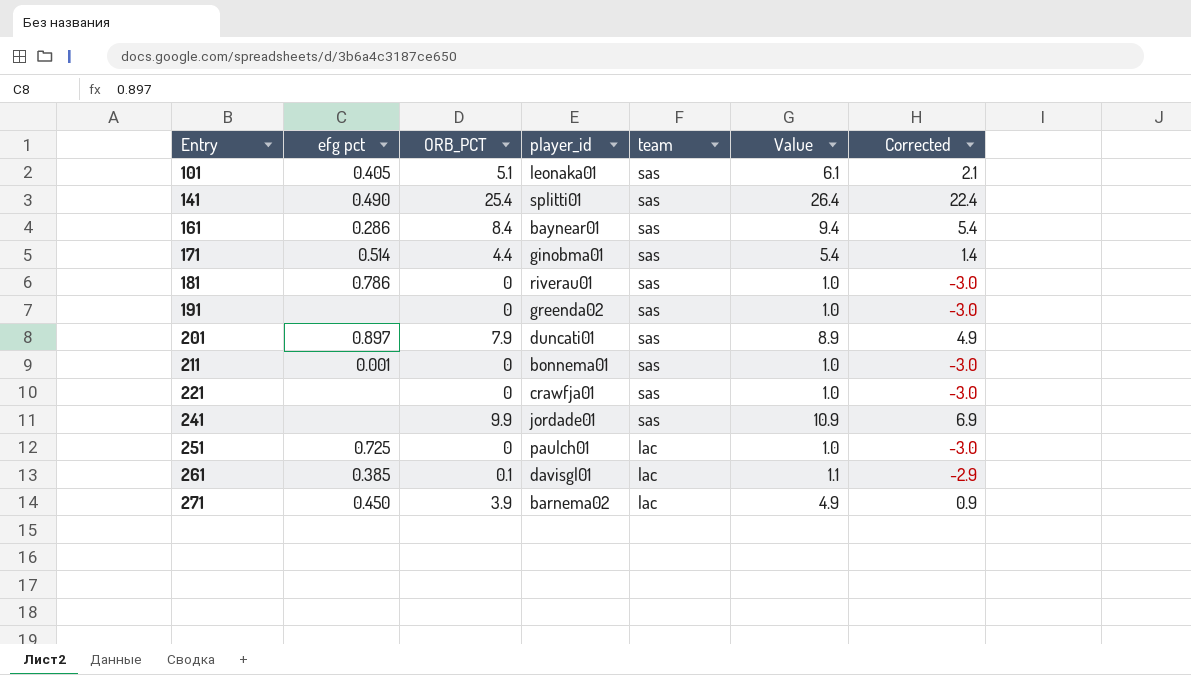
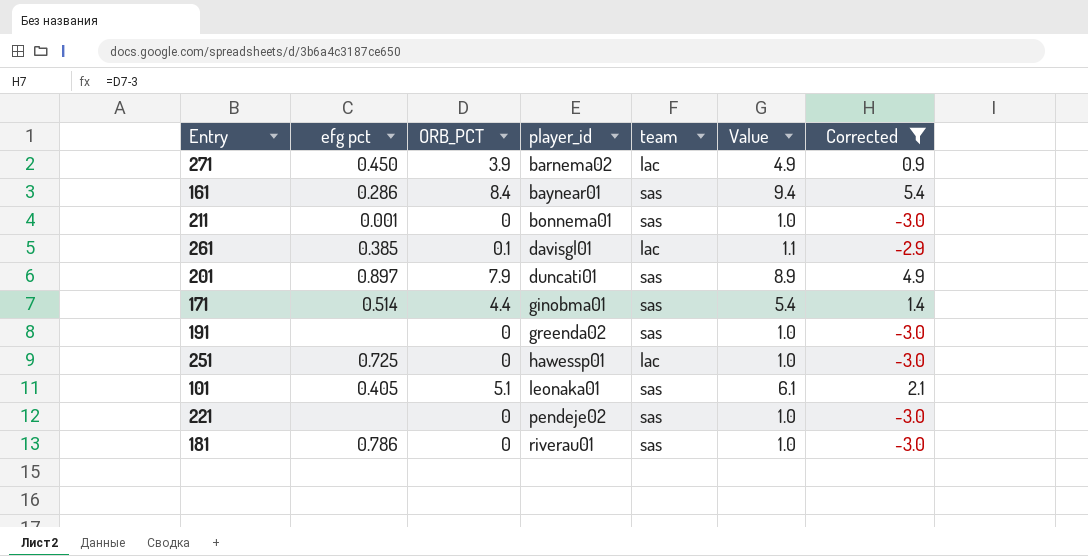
filter: none -> Corrected <= 5.4
row order: Entry ascending -> player_id ascending
251 | player_id: paulch01 -> hawessp01
221 | player_id: crawfja01 -> pendeje02

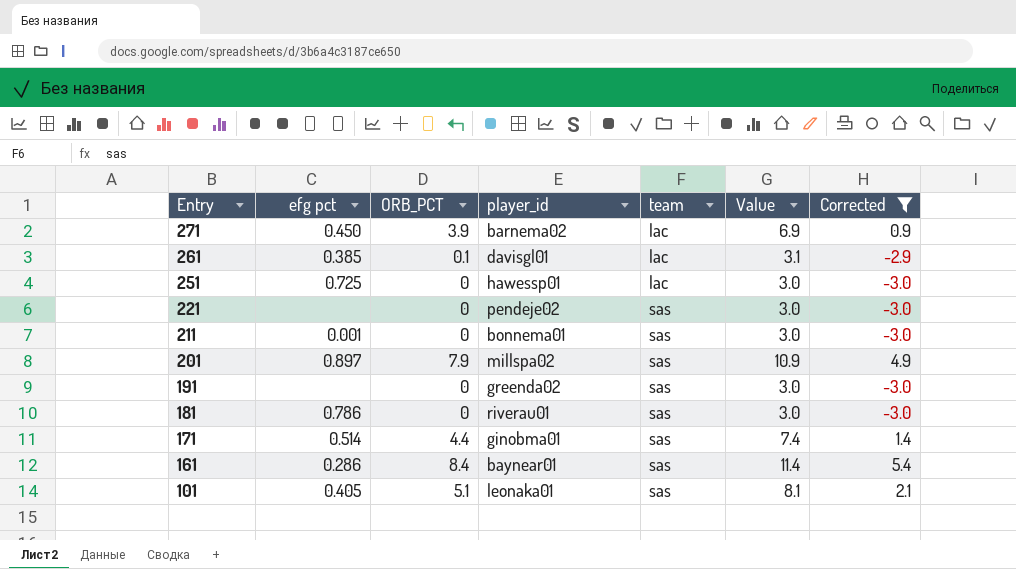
row order: player_id ascending -> Entry descending
column Value | formula: [ORB_PCT] + 1 -> [ORB_PCT] + 3
201 | player_id: duncati01 -> millspa02

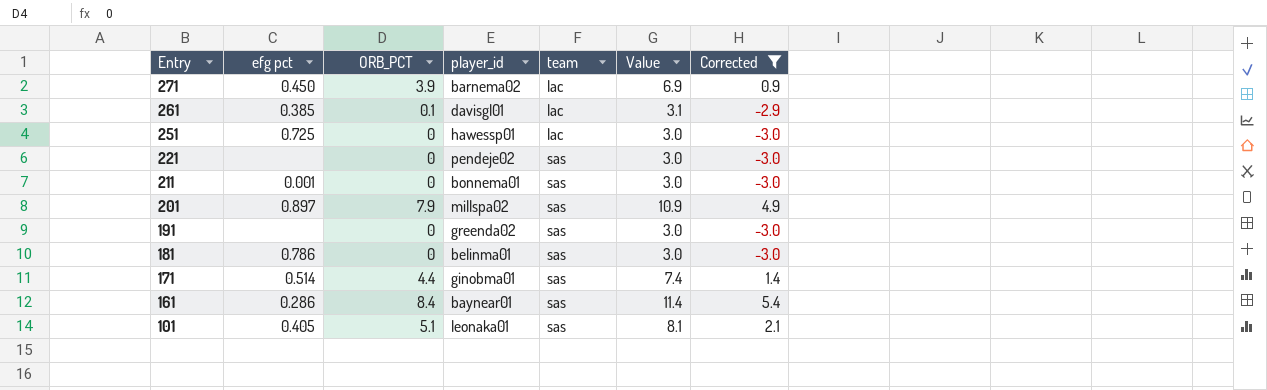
181 | player_id: riverau01 -> belinma01

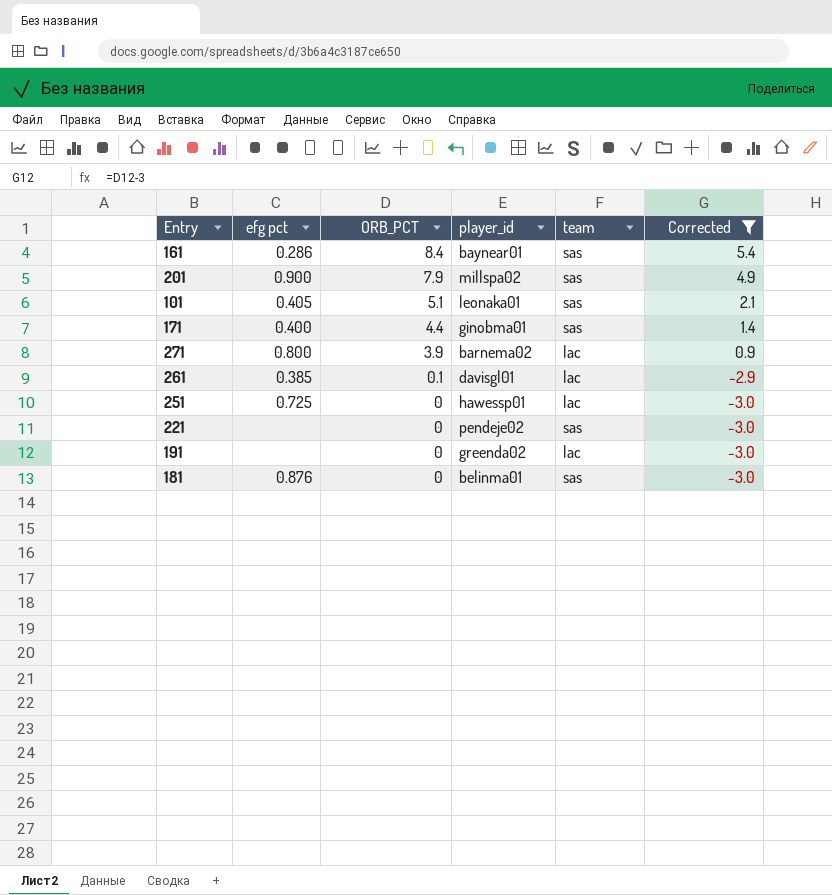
row order: Entry descending -> ORB_PCT descending
column Value | formula: [ORB_PCT] + 3 -> none
row 211: 0.001 | 0 | bonnema01 | sas | 3.0 | -3.0 -> none
201 | efg pct: 0.897 -> 0.900
171 | efg pct: 0.514 -> 0.400
271 | efg pct: 0.450 -> 0.800
191 | team: sas -> lac
181 | efg pct: 0.786 -> 0.876

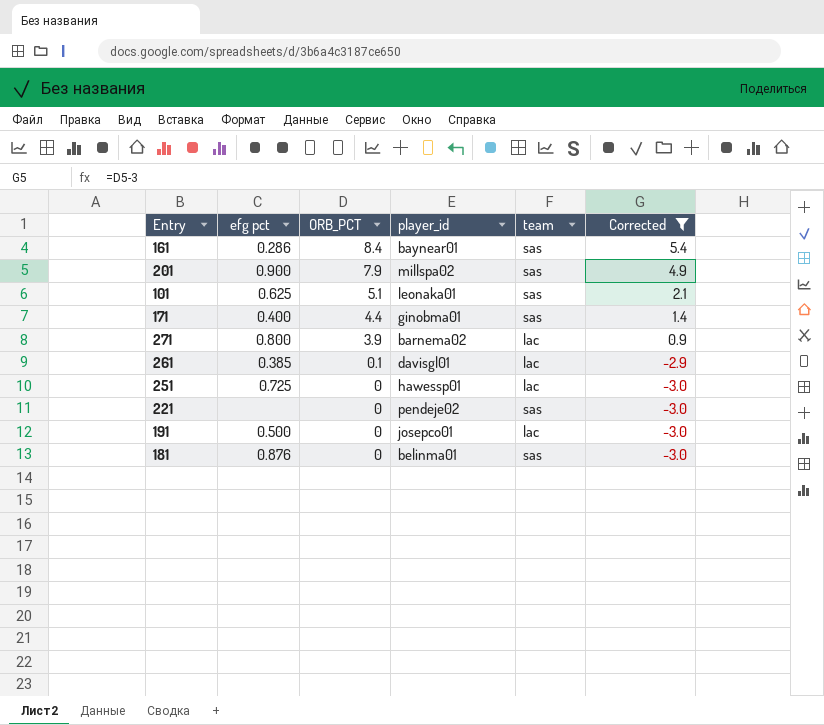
101 | efg pct: 0.405 -> 0.625
191 | efg pct: none -> 0.500
191 | player_id: greenda02 -> josepco01

